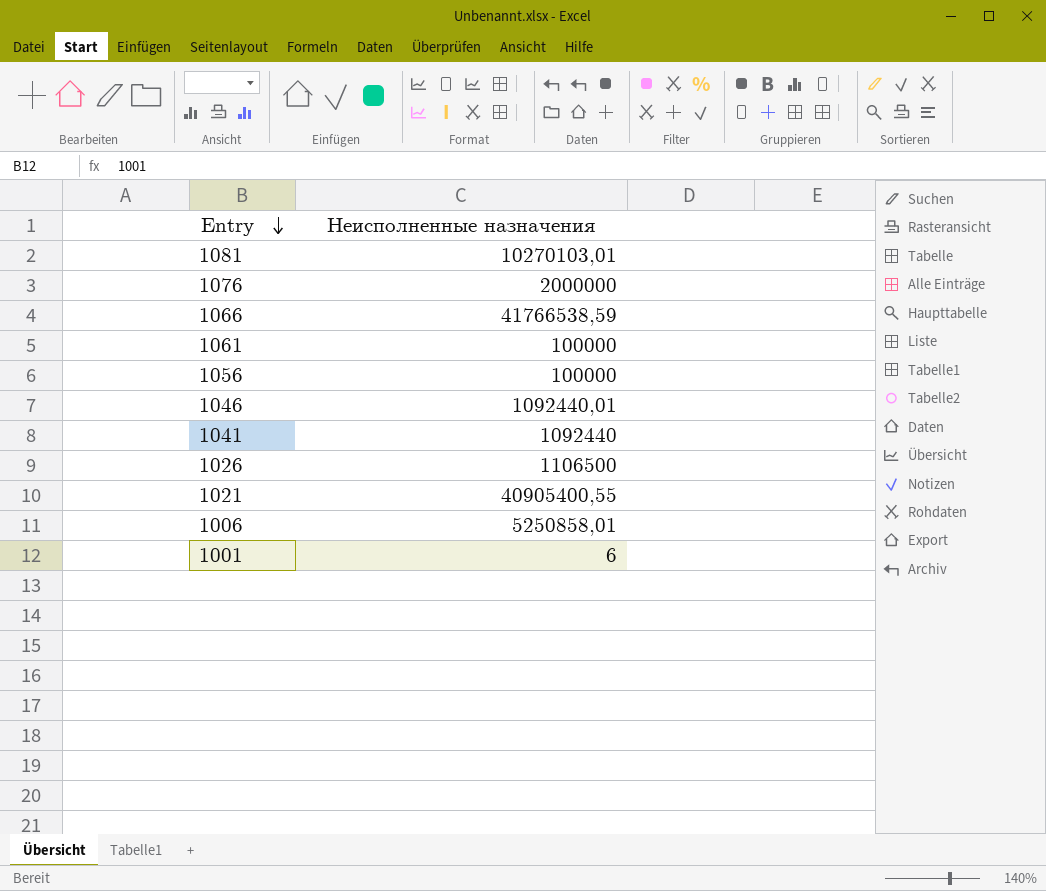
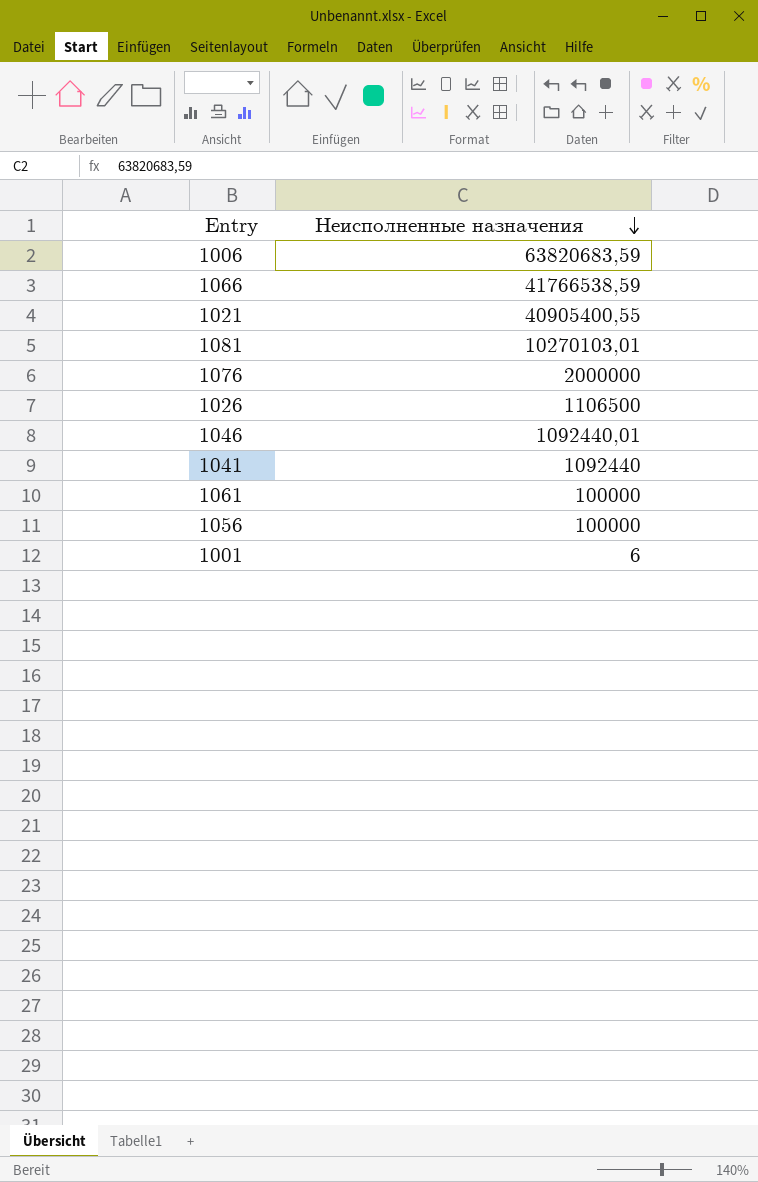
row order: Entry descending -> Неисполненные назначения descending
1006 | Неисполненные назначения: 5250858,01 -> 63820683,59

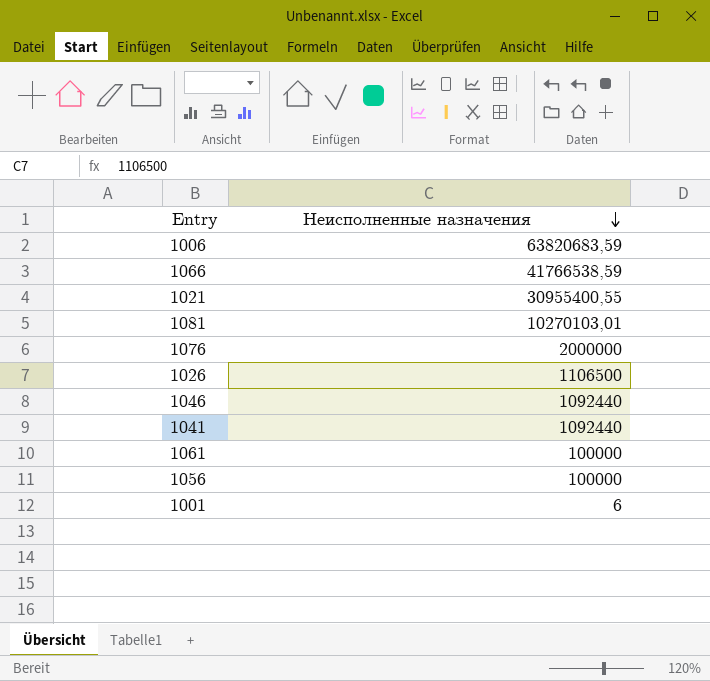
1021 | Неисполненные назначения: 40905400,55 -> 30955400,55
1046 | Неисполненные назначения: 1092440,01 -> 1092440

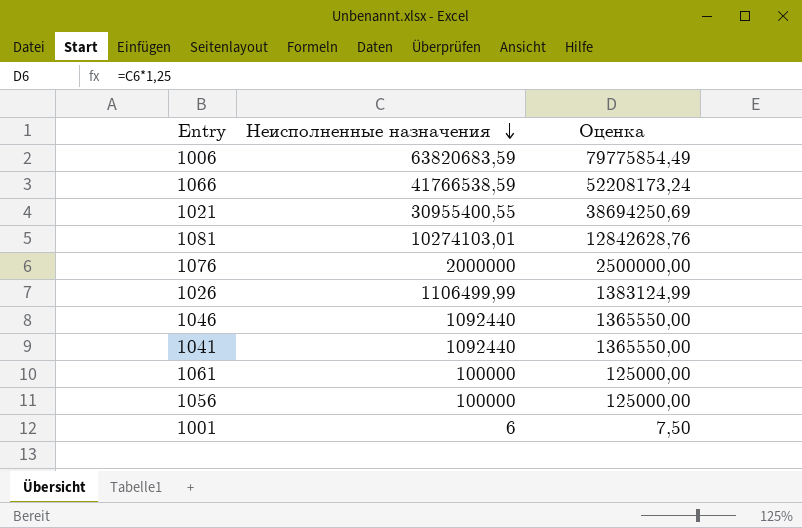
column Оценка | formula: none -> [Неисполненные назначения] * 1,25
1081 | Неисполненные назначения: 10270103,01 -> 10274103,01
1026 | Неисполненные назначения: 1106500 -> 1106499,99

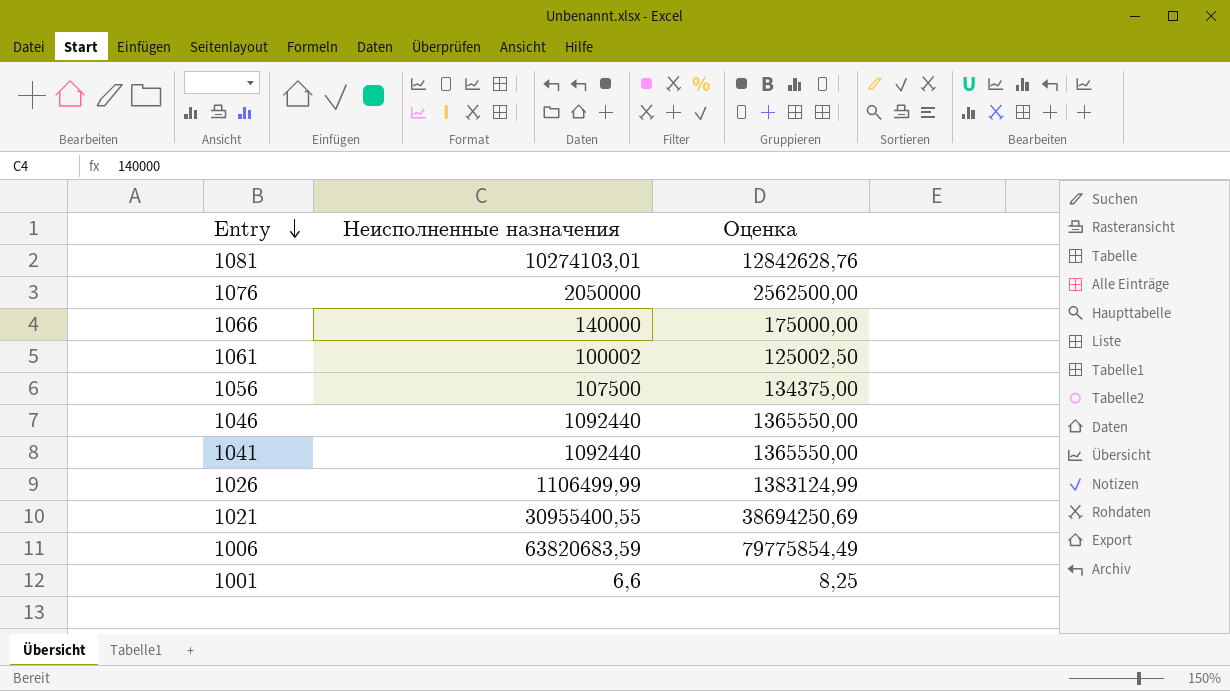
row order: Неисполненные назначения descending -> Entry descending
1076 | Неисполненные назначения: 2000000 -> 2050000
1076 | Оценка: 2500000,00 -> 2562500,00
1066 | Неисполненные назначения: 41766538,59 -> 140000
1066 | Оценка: 52208173,24 -> 175000,00
1061 | Неисполненные назначения: 100000 -> 100002
1061 | Оценка: 125000,00 -> 125002,50
1056 | Неисполненные назначения: 100000 -> 107500
1056 | Оценка: 125000,00 -> 134375,00
1001 | Неисполненные назначения: 6 -> 6,6
1001 | Оценка: 7,50 -> 8,25

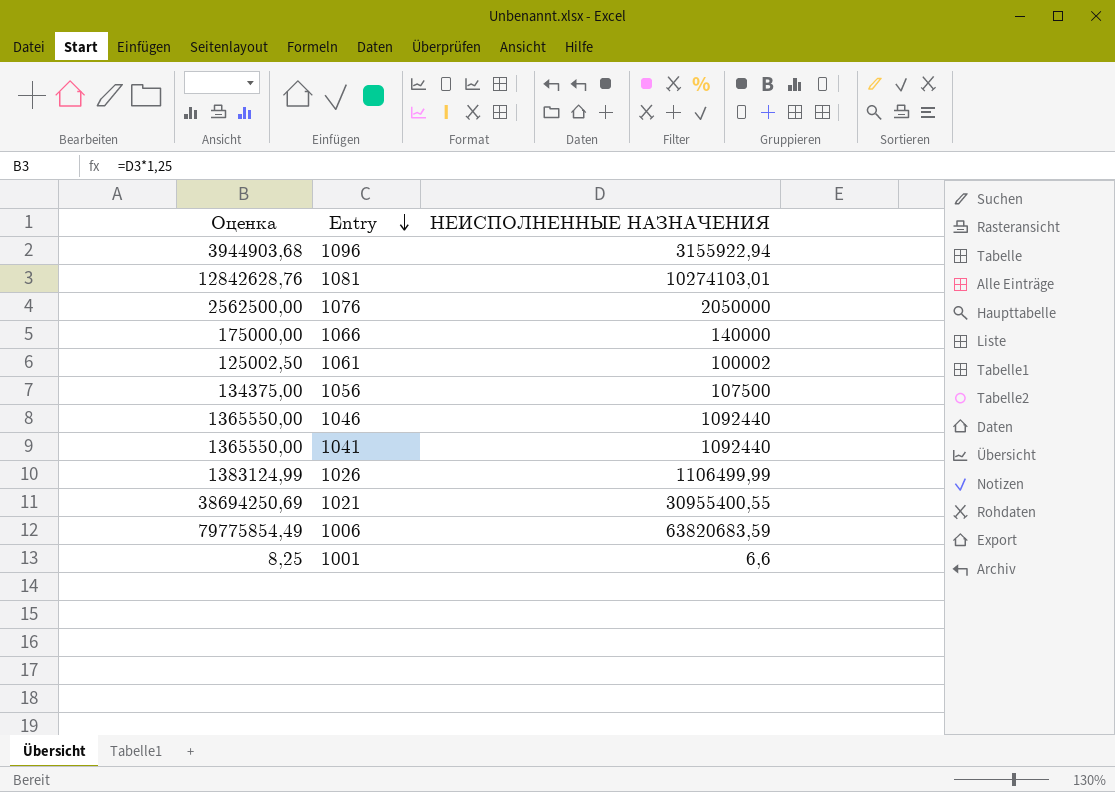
column Оценка | position: 3 -> 1
column name: Неисполненные назначения -> НЕИСПОЛНЕННЫЕ НАЗНАЧЕНИЯ
row 1096: none -> 3944903,68 | 3155922,94

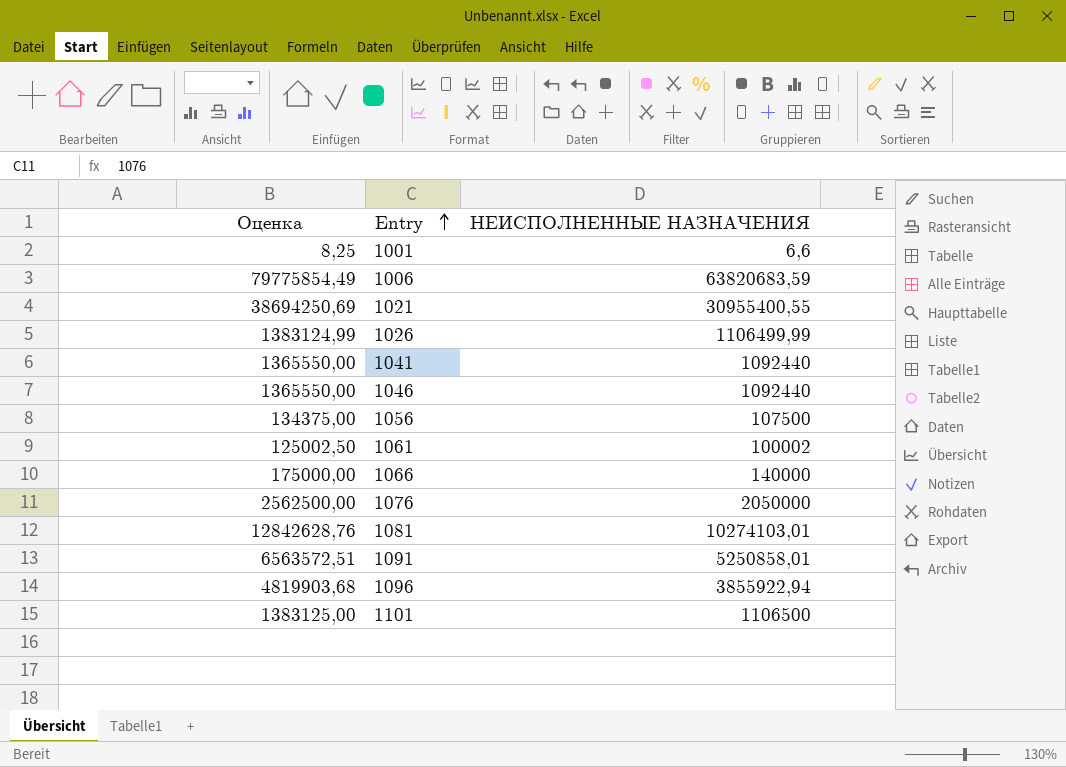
row order: Entry descending -> Entry ascending
row 1091: none -> 6563572,51 | 5250858,01
1096 | Оценка: 3944903,68 -> 4819903,68
1096 | НЕИСПОЛНЕННЫЕ НАЗНАЧЕНИЯ: 3155922,94 -> 3855922,94
row 1101: none -> 1383125,00 | 1106500

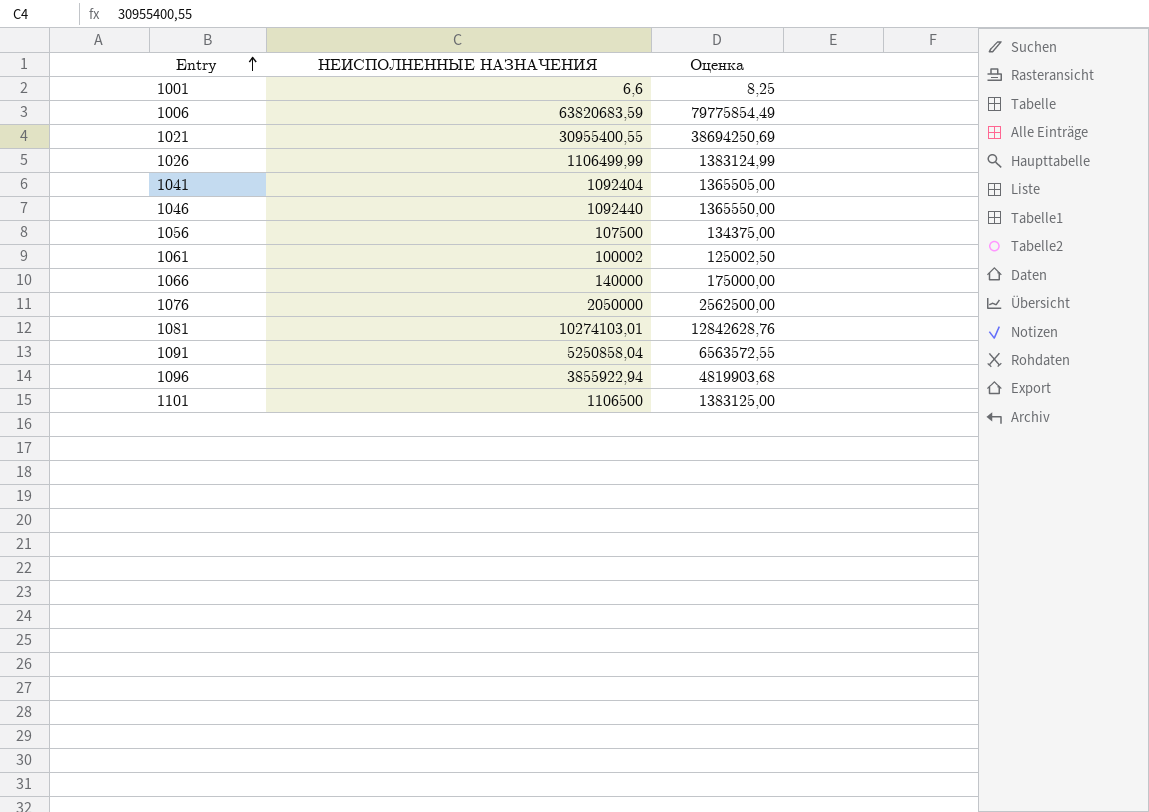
column Оценка | position: 1 -> 3
1041 | НЕИСПОЛНЕННЫЕ НАЗНАЧЕНИЯ: 1092440 -> 1092404
1041 | Оценка: 1365550,00 -> 1365505,00
1091 | НЕИСПОЛНЕННЫЕ НАЗНАЧЕНИЯ: 5250858,01 -> 5250858,04
1091 | Оценка: 6563572,51 -> 6563572,55

